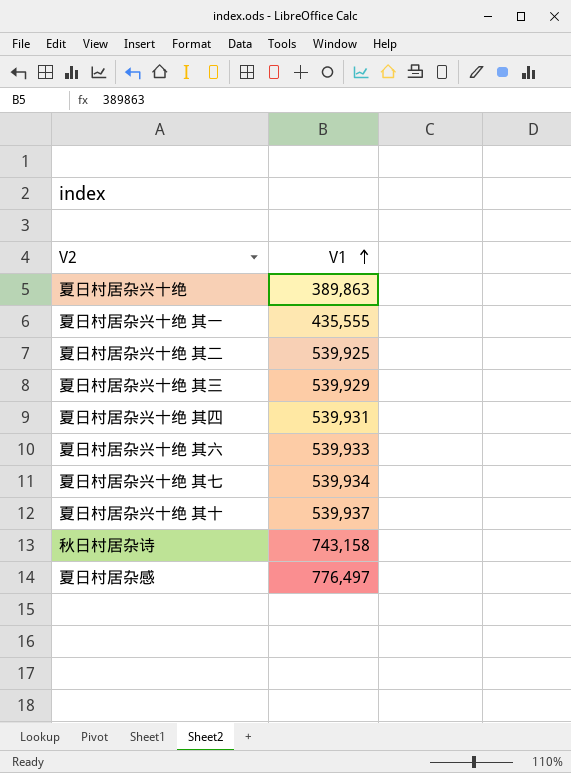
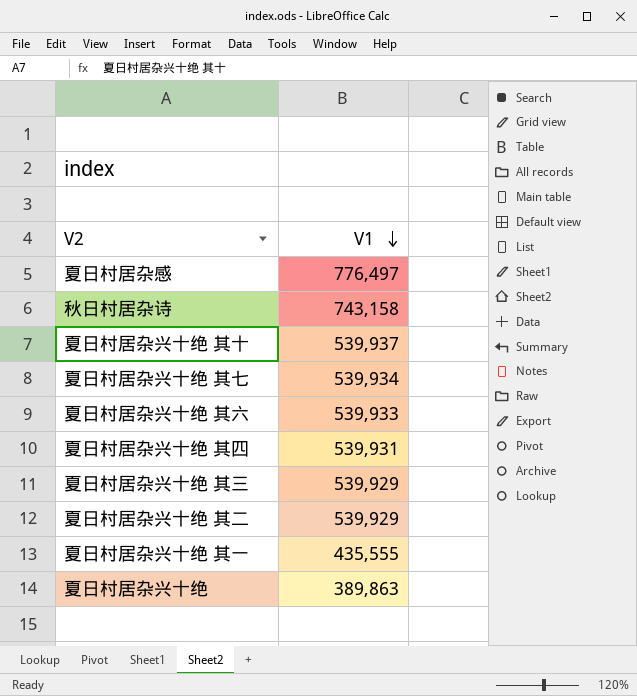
row order: V1 ascending -> V1 descending
夏日村居杂兴十绝 其二 | V1: 539,925 -> 539,929

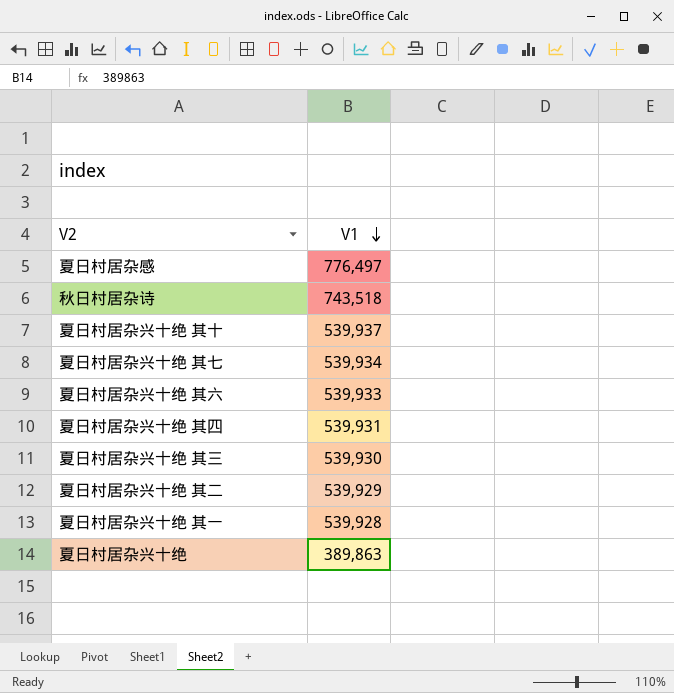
秋日村居杂诗 | V1: 743,158 -> 743,518
夏日村居杂兴十绝 其三 | V1: 539,929 -> 539,930
夏日村居杂兴十绝 其一 | V1: 435,555 -> 539,928

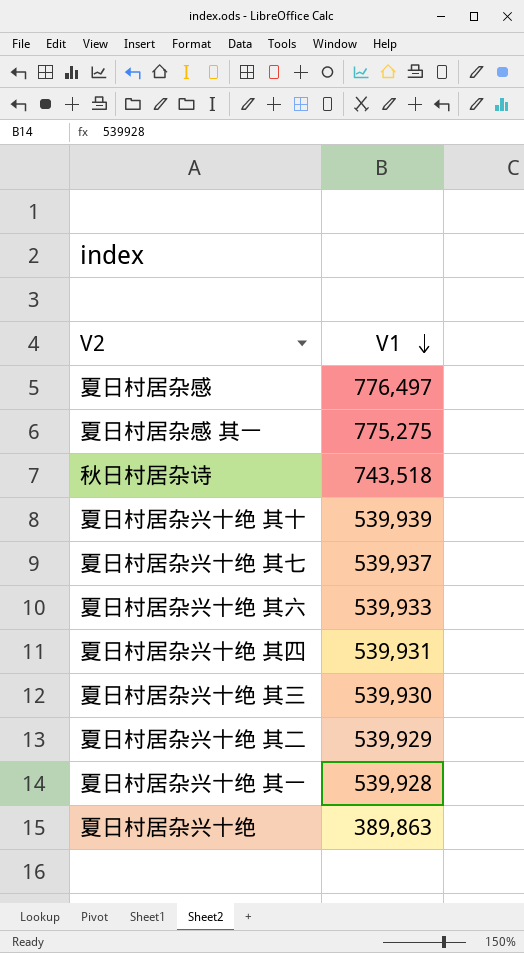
row 夏日村居杂感 其一: none -> 775,275
夏日村居杂兴十绝 其十 | V1: 539,937 -> 539,939
夏日村居杂兴十绝 其七 | V1: 539,934 -> 539,937

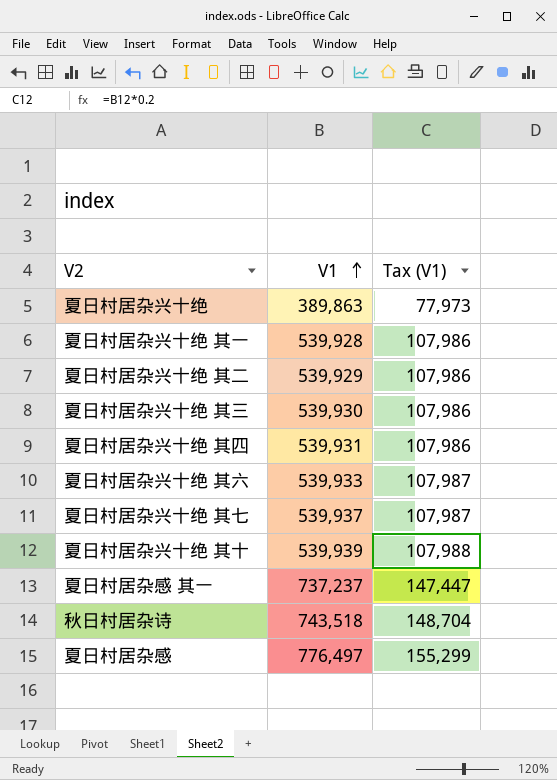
row order: V1 descending -> V1 ascending
column Tax (V1) | formula: none -> [V1] * 0.2
夏日村居杂感 其一 | V1: 775,275 -> 737,237

